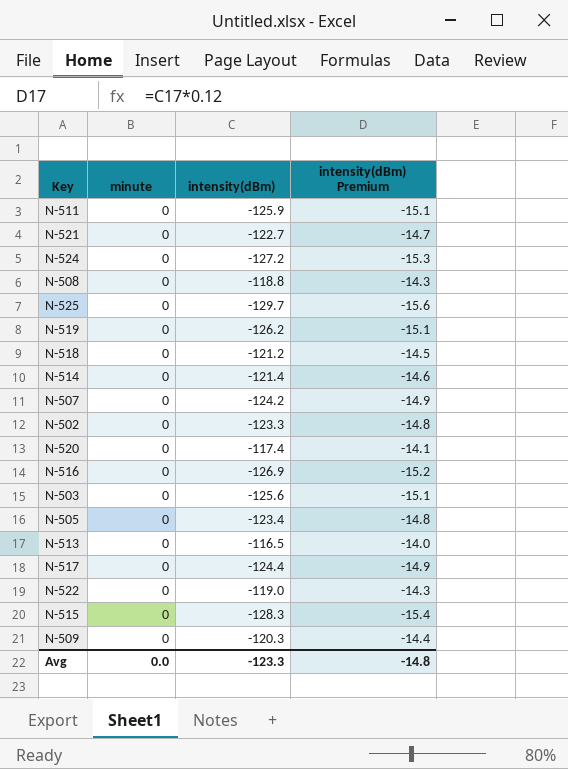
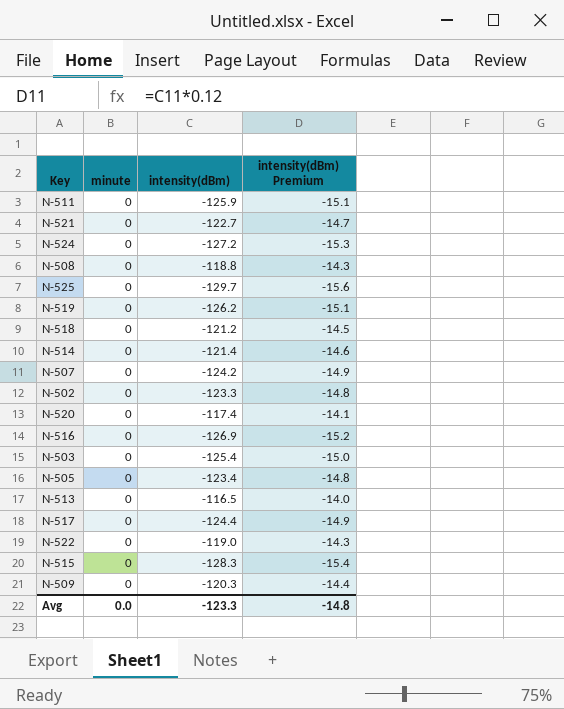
N-503 | intensity(dBm): -125.6 -> -125.4
N-503 | intensity(dBm) Premium: -15.1 -> -15.0

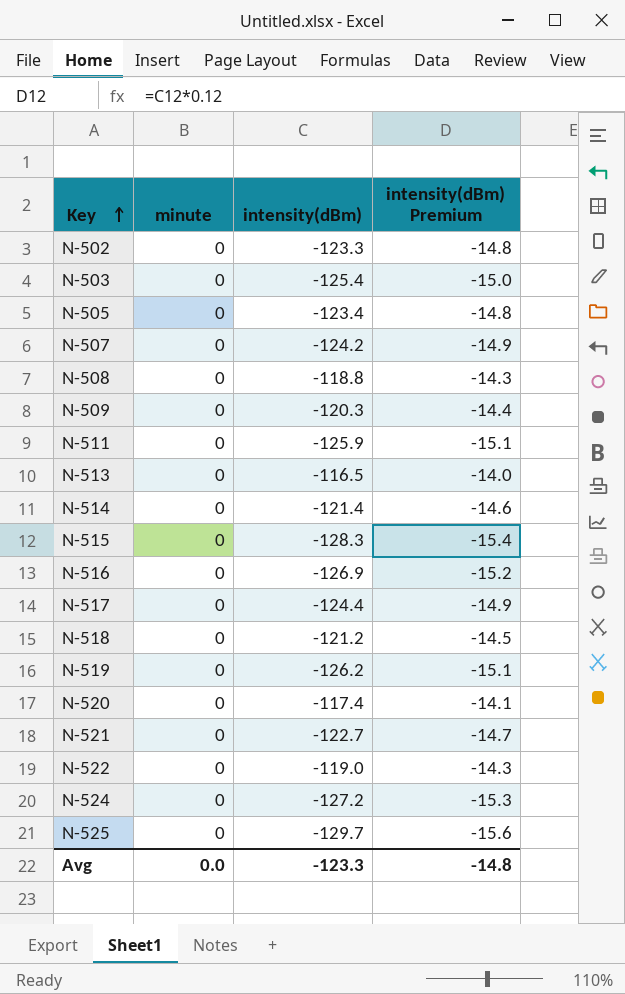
row order: none -> Key ascending

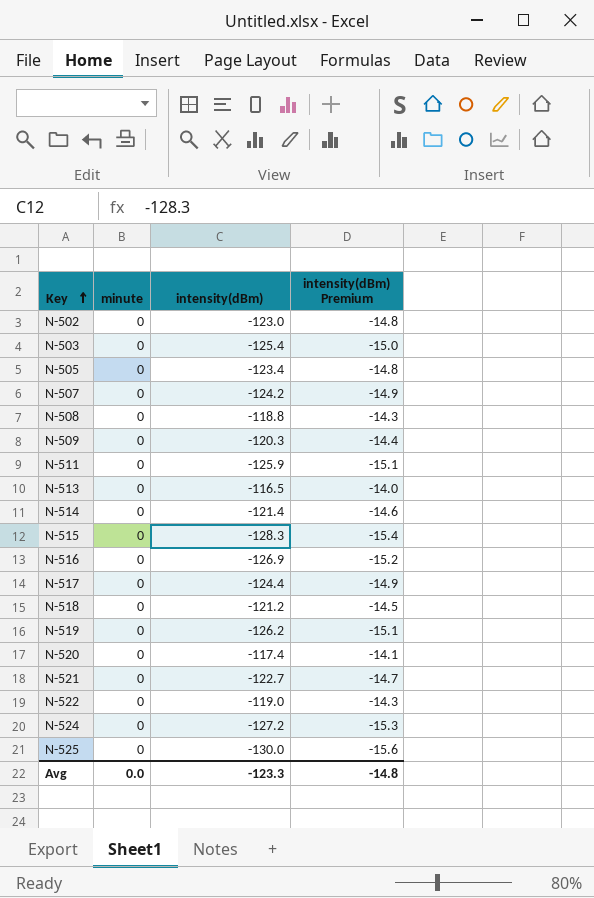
N-502 | intensity(dBm): -123.3 -> -123.0
N-525 | intensity(dBm): -129.7 -> -130.0

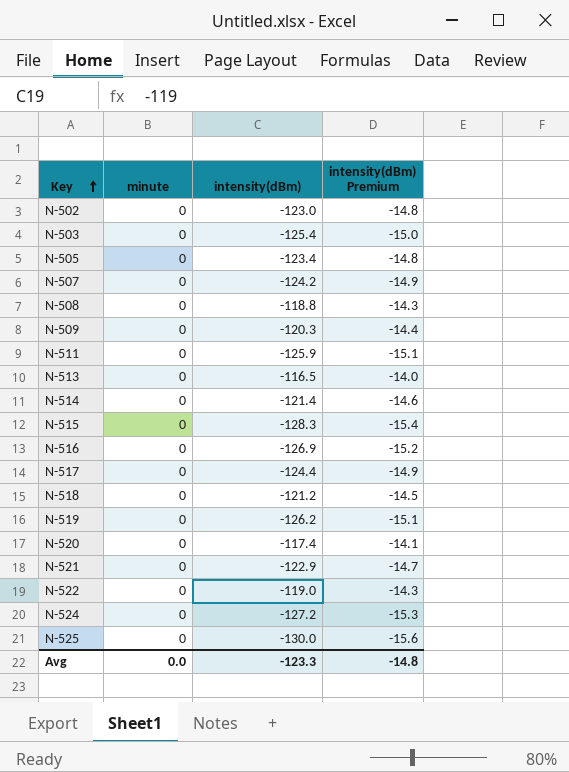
N-521 | intensity(dBm): -122.7 -> -122.9

